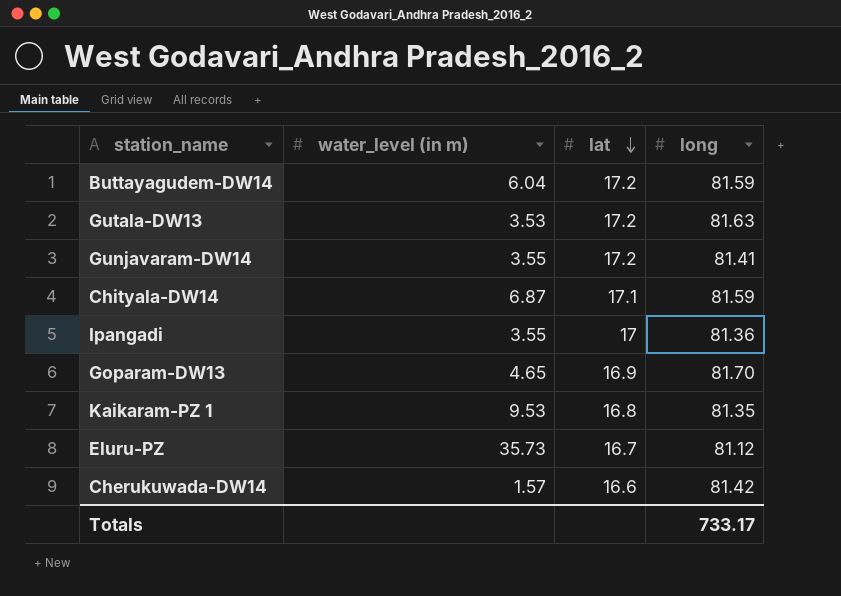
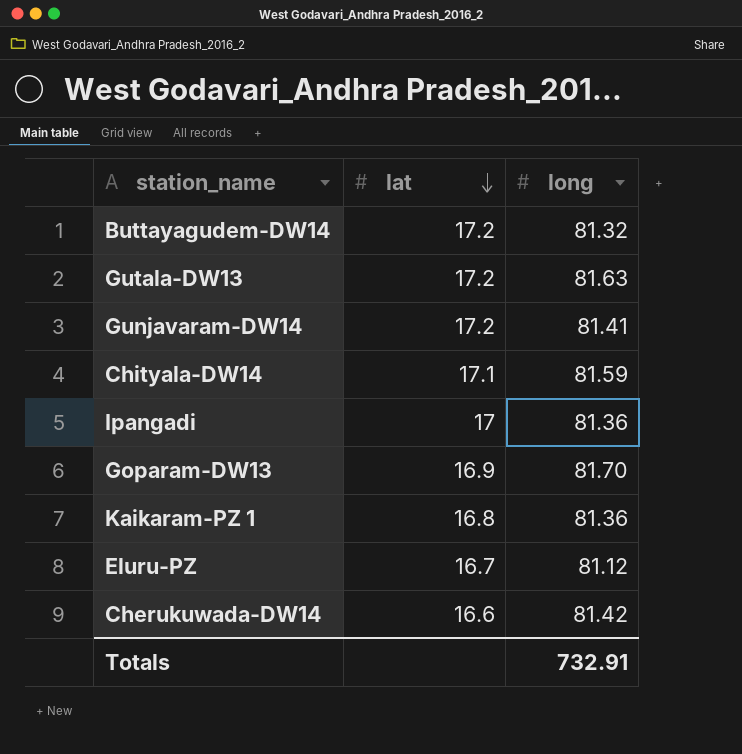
column water_level (in m) | position: 2 -> none
Buttayagudem-DW14 | long: 81.59 -> 81.32
Kaikaram-PZ 1 | long: 81.35 -> 81.36
Totals | long: 733.17 -> 732.91

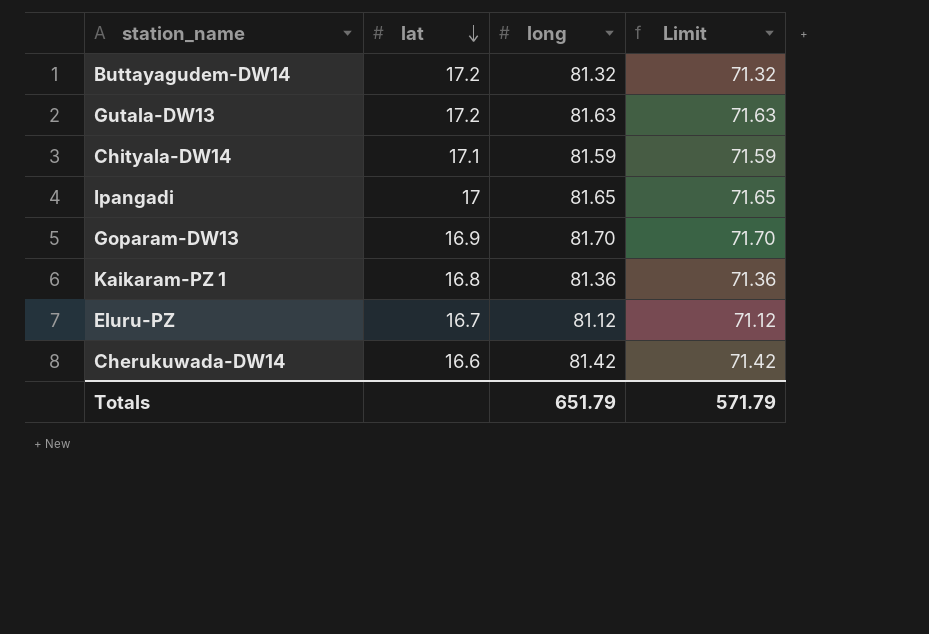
column Limit | formula: none -> [long] - 10
row Gunjavaram-DW14: 17.2 | 81.41 -> none
Ipangadi | long: 81.36 -> 81.65
Totals | long: 732.91 -> 651.79

